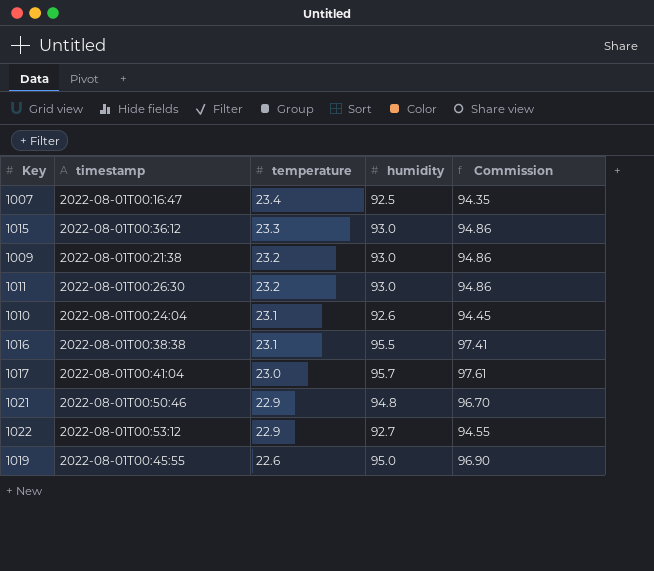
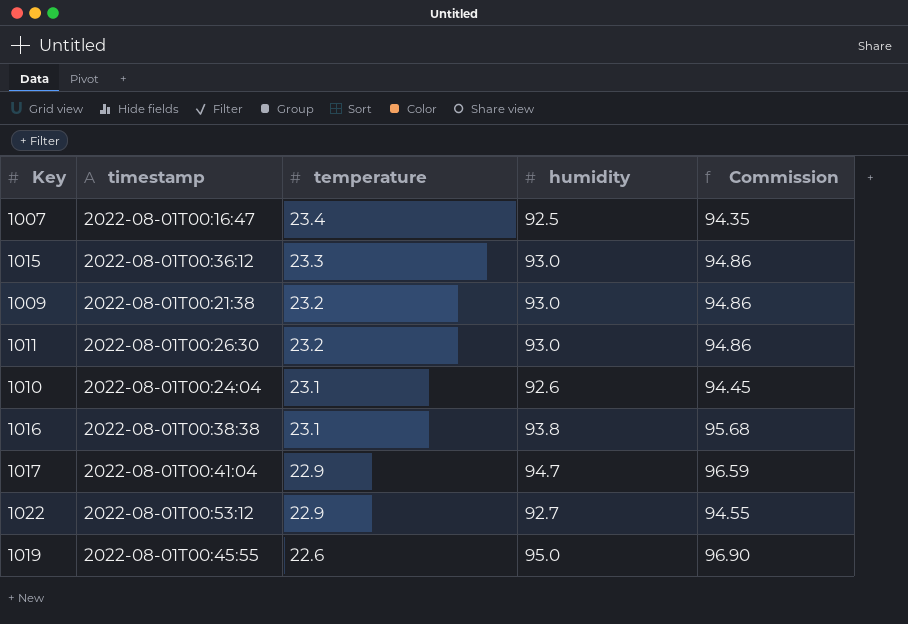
row 1021: 2022-08-01T00:50:46 | 22.9 | 94.8 | 96.70 -> none
1016 | humidity: 95.5 -> 93.8
1016 | Commission: 97.41 -> 95.68
1017 | temperature: 23.0 -> 22.9
1017 | humidity: 95.7 -> 94.7
1017 | Commission: 97.61 -> 96.59

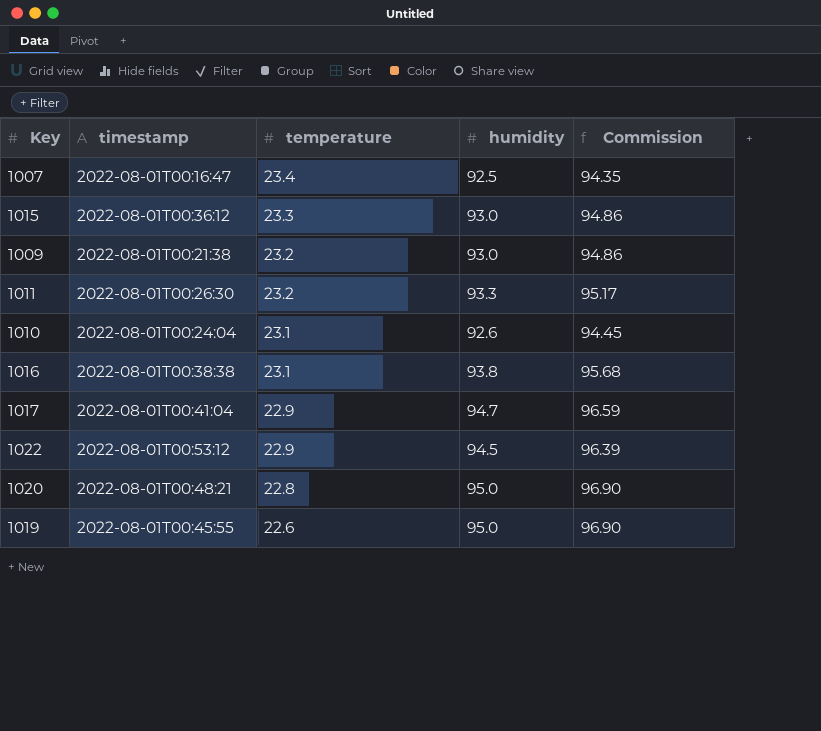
1011 | humidity: 93.0 -> 93.3
1011 | Commission: 94.86 -> 95.17
1022 | humidity: 92.7 -> 94.5
1022 | Commission: 94.55 -> 96.39
row 1020: none -> 2022-08-01T00:48:21 | 22.8 | 95.0 | 96.90

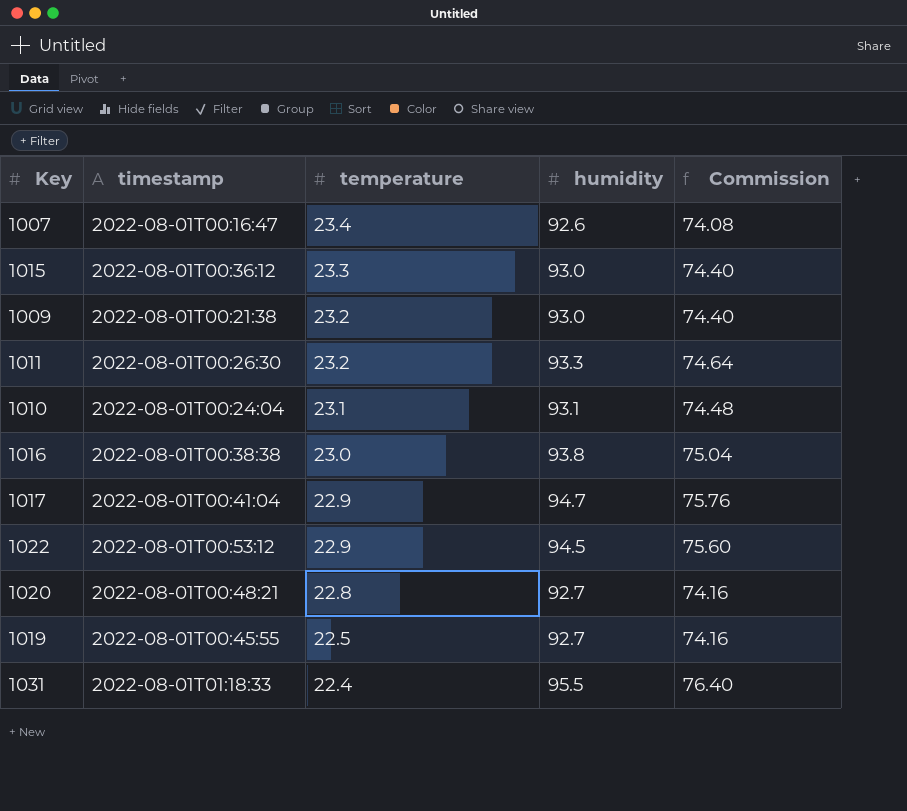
column Commission | formula: [humidity] * 1.02 -> [humidity] * 0.8
1007 | humidity: 92.5 -> 92.6
1010 | humidity: 92.6 -> 93.1
1016 | temperature: 23.1 -> 23.0
1020 | humidity: 95.0 -> 92.7
1019 | temperature: 22.6 -> 22.5
1019 | humidity: 95.0 -> 92.7
row 1031: none -> 2022-08-01T01:18:33 | 22.4 | 95.5 | 76.40

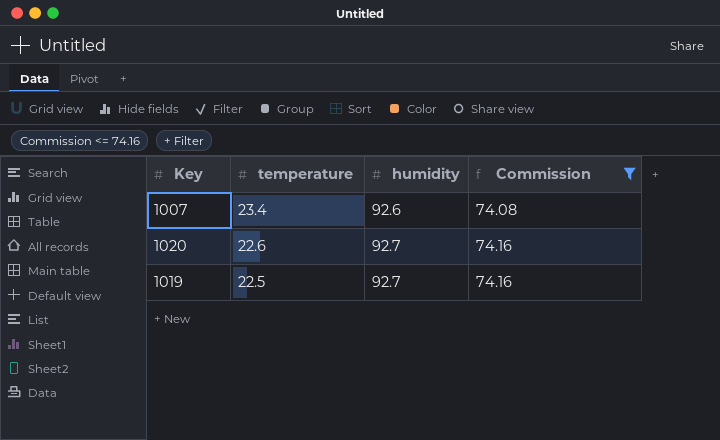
filter: none -> Commission <= 74.16
column timestamp | position: 2 -> none
1020 | temperature: 22.8 -> 22.6

